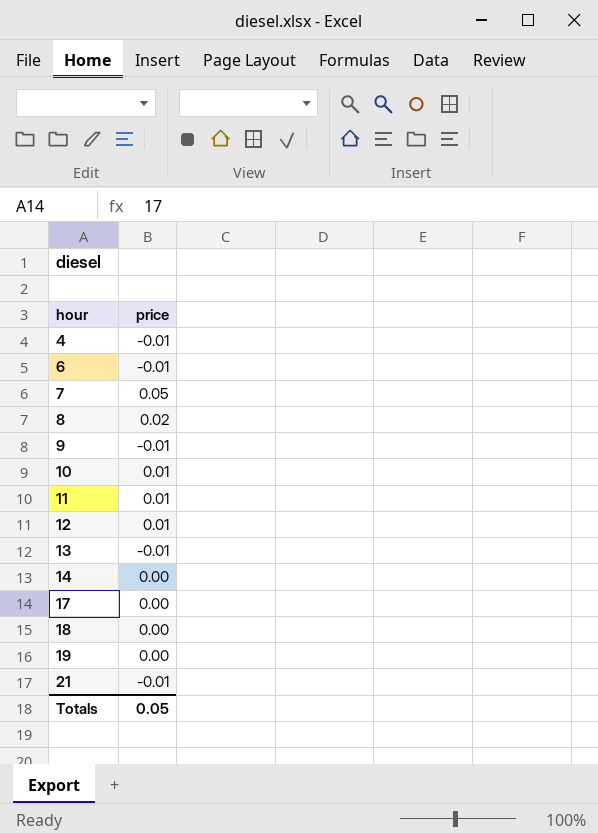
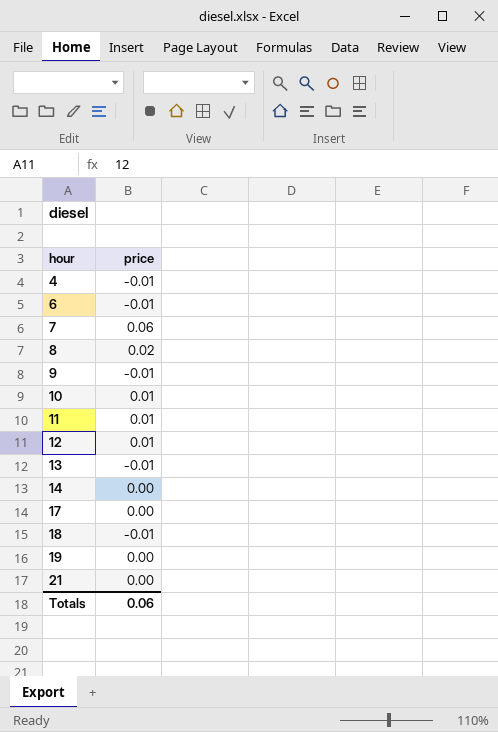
7 | price: 0.05 -> 0.06
18 | price: 0.00 -> -0.01
21 | price: -0.01 -> 0.00
Totals | price: 0.05 -> 0.06

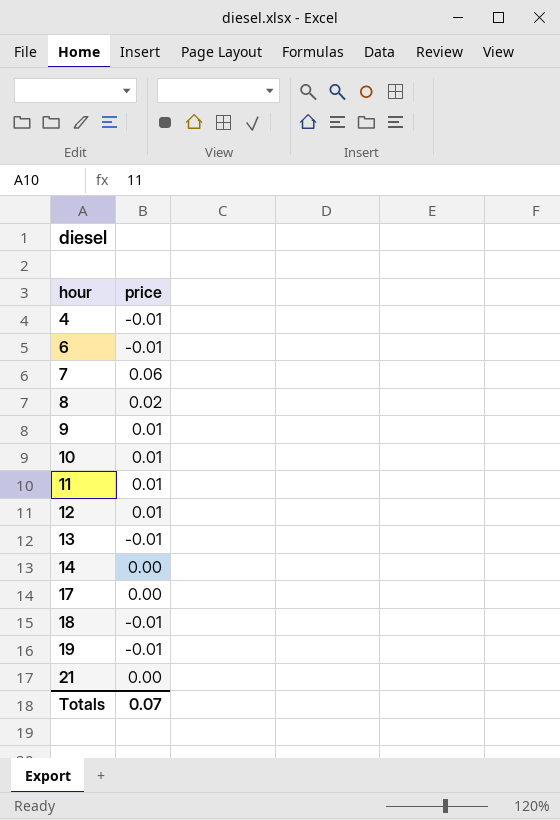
9 | price: -0.01 -> 0.01
19 | price: 0.00 -> -0.01
Totals | price: 0.06 -> 0.07

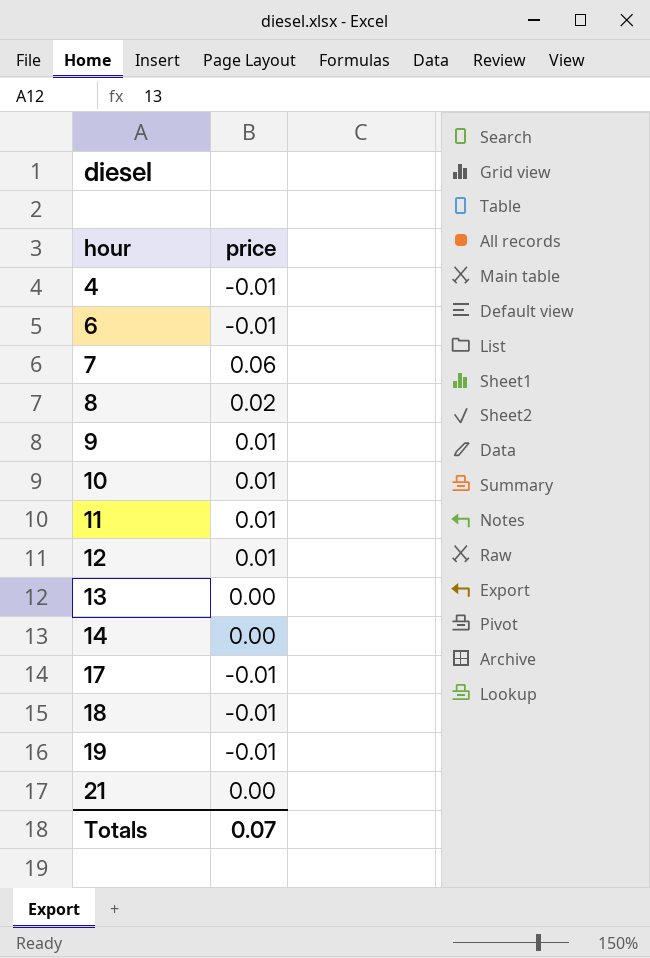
13 | price: -0.01 -> 0.00
17 | price: 0.00 -> -0.01

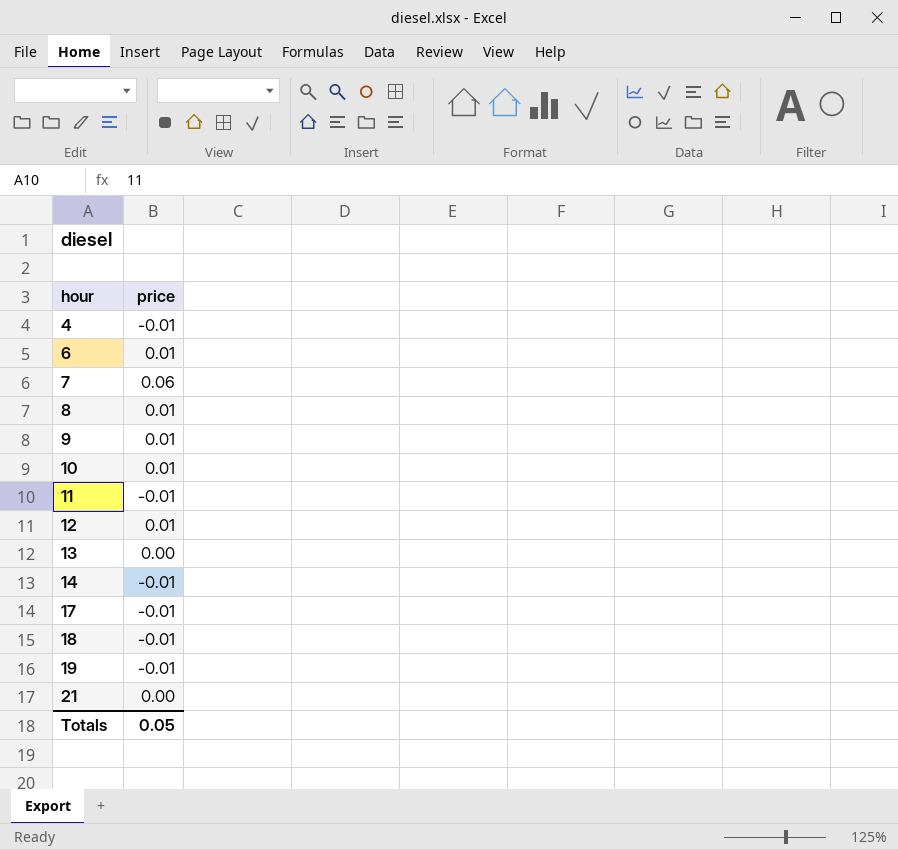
6 | price: -0.01 -> 0.01
8 | price: 0.02 -> 0.01
11 | price: 0.01 -> -0.01
14 | price: 0.00 -> -0.01
Totals | price: 0.07 -> 0.05

